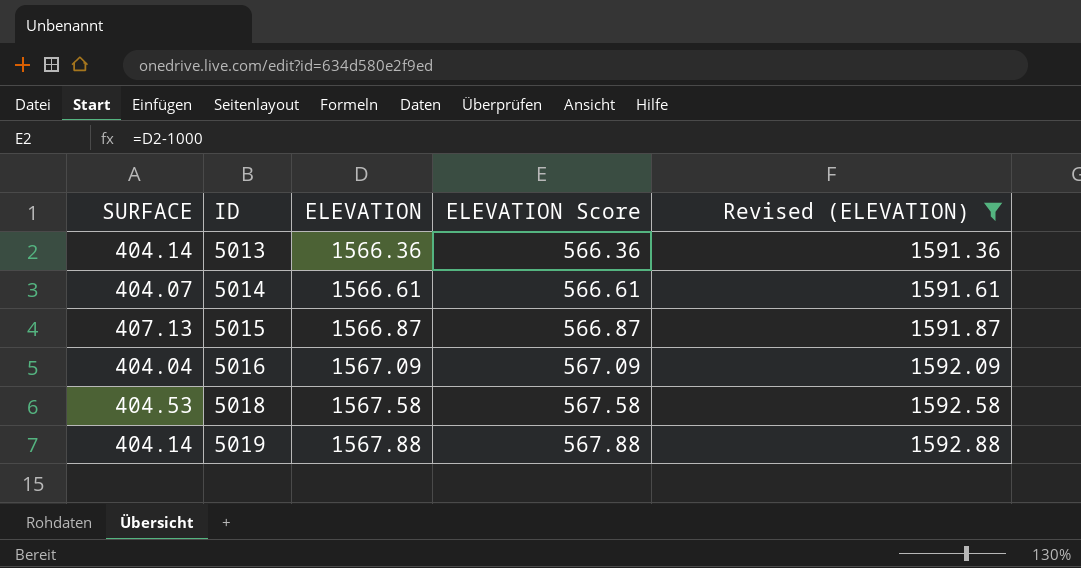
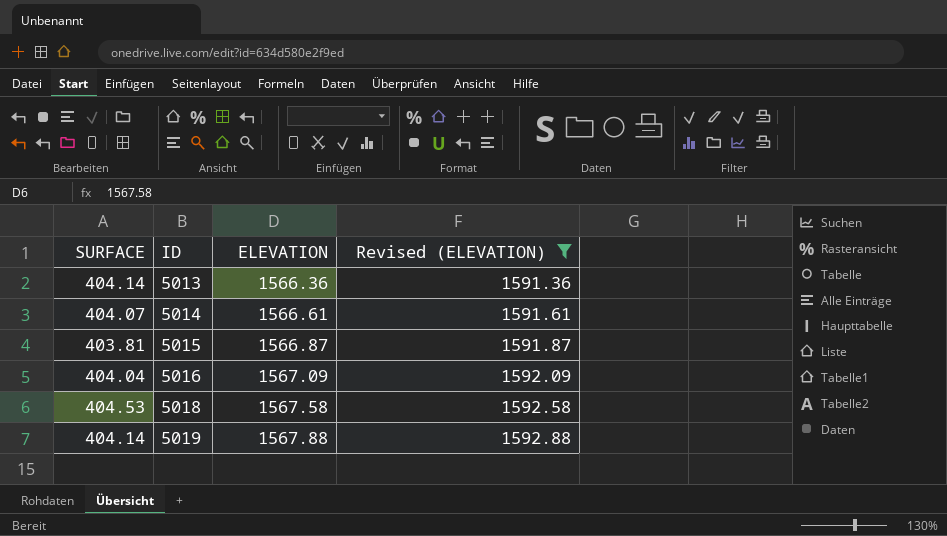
column ELEVATION Score | formula: [ELEVATION] - 1000 -> none
5015 | SURFACE: 407.13 -> 403.81

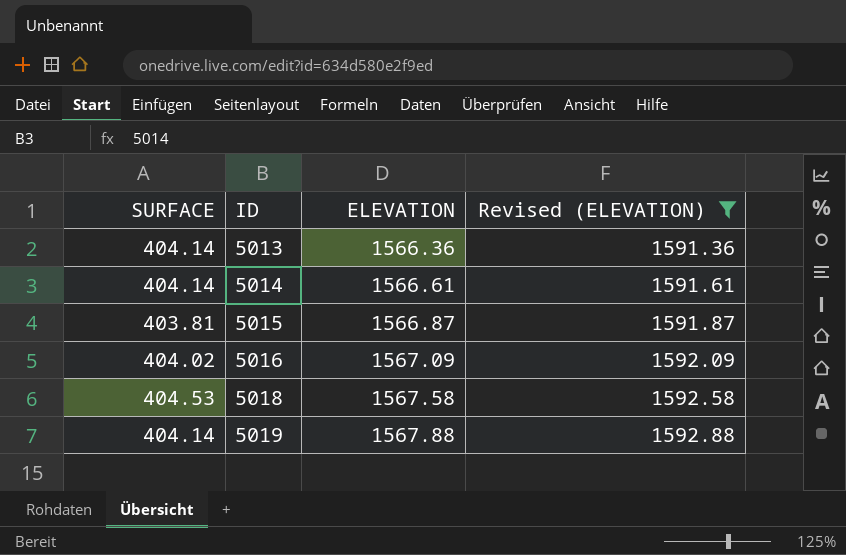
5014 | SURFACE: 404.07 -> 404.14
5016 | SURFACE: 404.04 -> 404.02

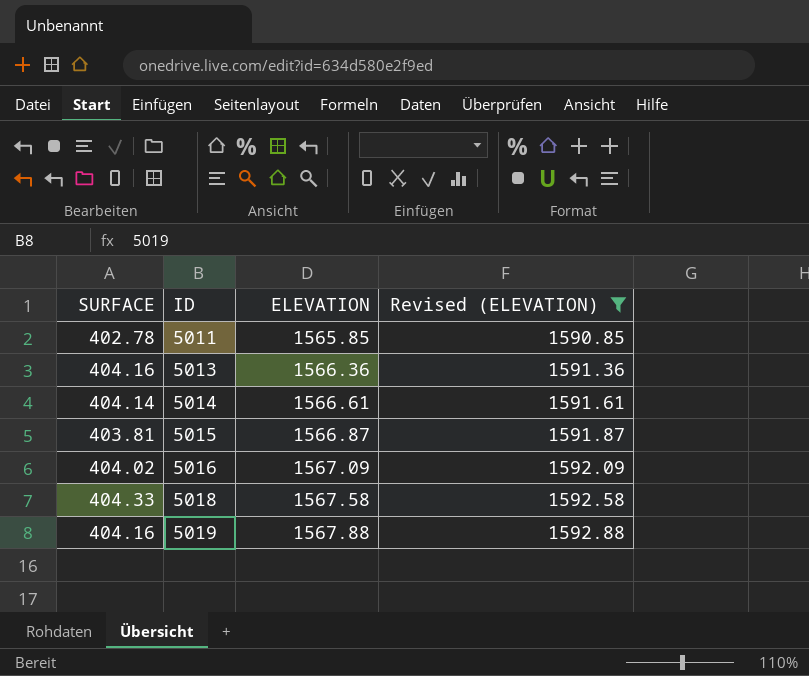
row 5011: none -> 402.78 | 1565.85 | 1590.85
5013 | SURFACE: 404.14 -> 404.16
5018 | SURFACE: 404.53 -> 404.33
5019 | SURFACE: 404.14 -> 404.16

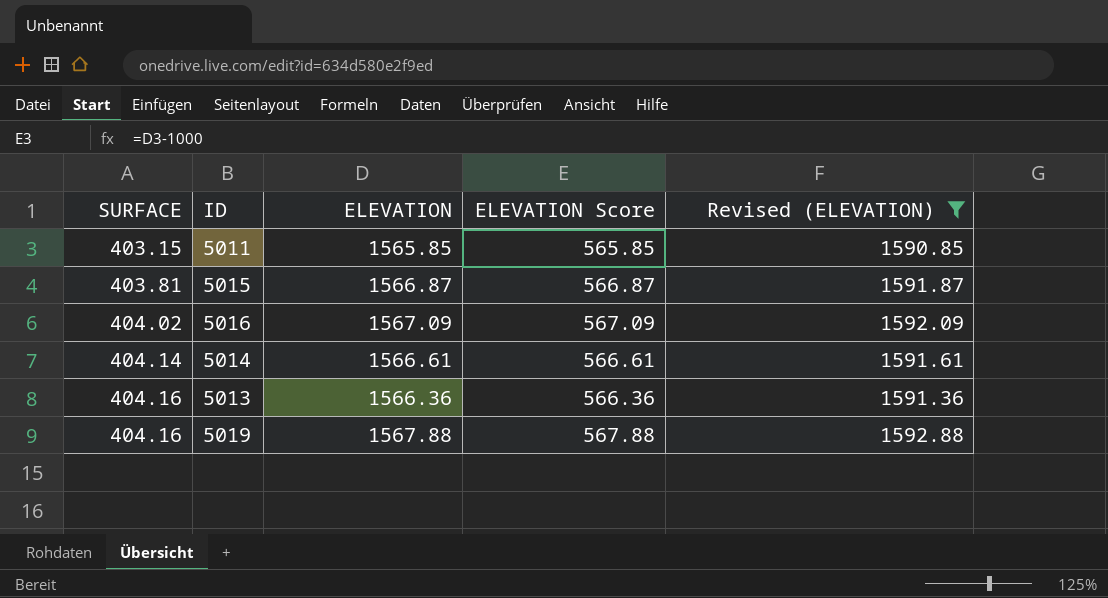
row order: ID ascending -> SURFACE ascending
column ELEVATION Score | formula: none -> [ELEVATION] - 1000
row 5018: 404.33 | 1567.58 | 1592.58 -> none
5011 | SURFACE: 402.78 -> 403.15

